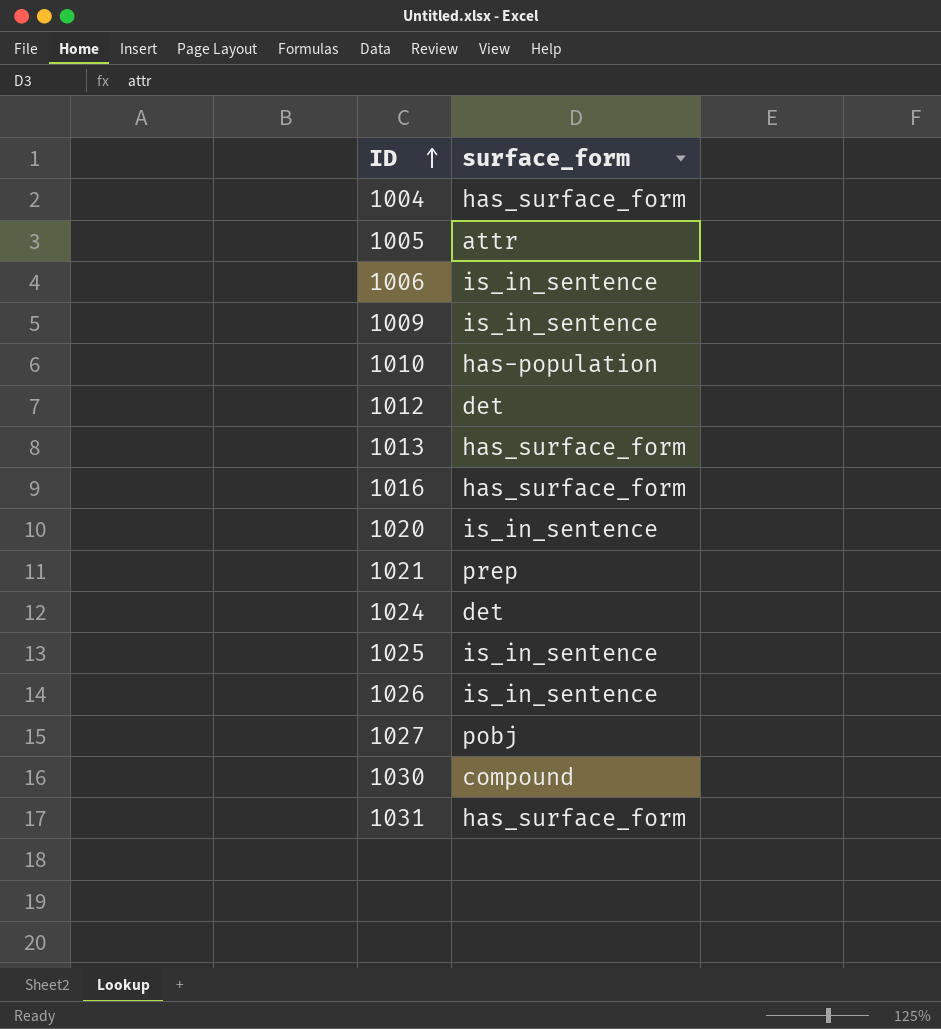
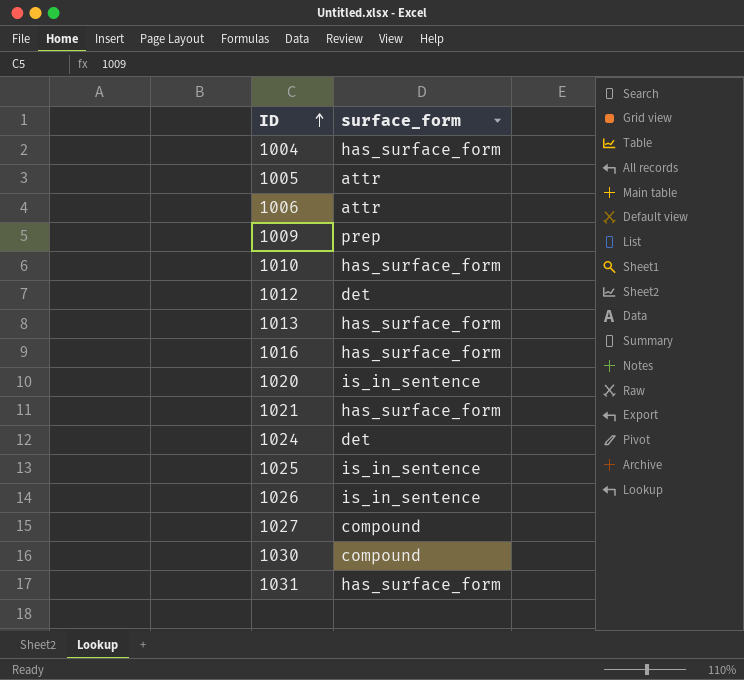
1006 | surface_form: is_in_sentence -> attr
1009 | surface_form: is_in_sentence -> prep
1010 | surface_form: has-population -> has_surface_form
1021 | surface_form: prep -> has_surface_form
1027 | surface_form: pobj -> compound

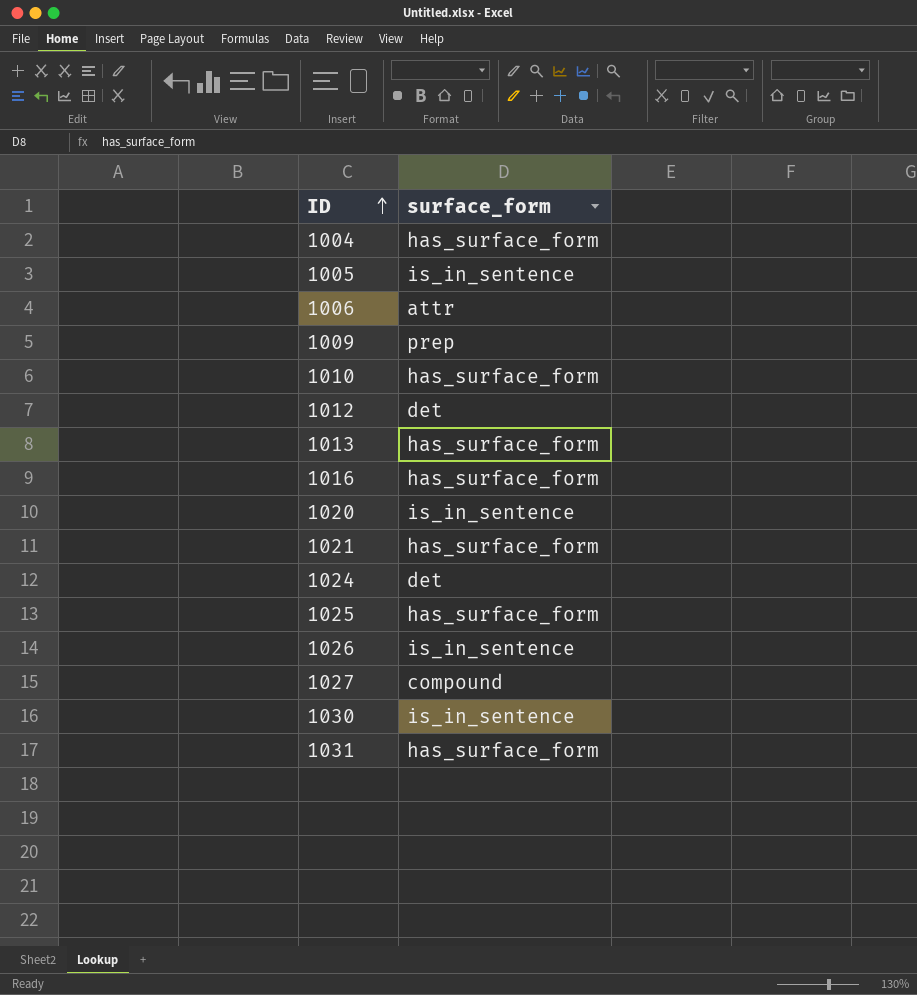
1005 | surface_form: attr -> is_in_sentence
1025 | surface_form: is_in_sentence -> has_surface_form
1030 | surface_form: compound -> is_in_sentence

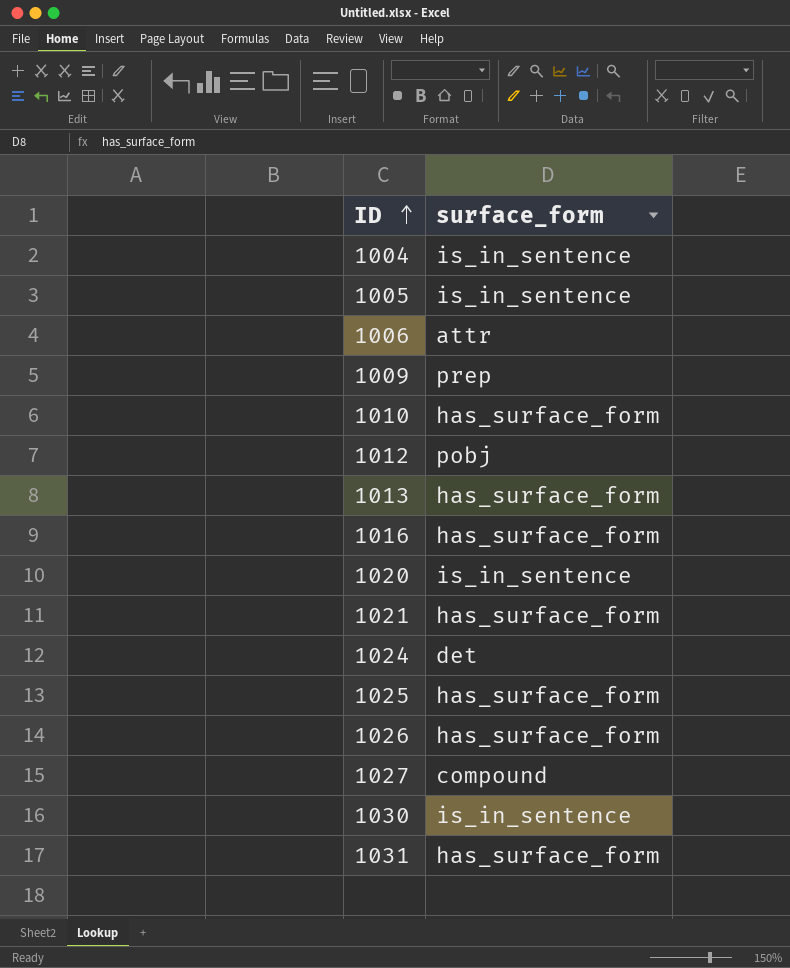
1004 | surface_form: has_surface_form -> is_in_sentence
1012 | surface_form: det -> pobj
1026 | surface_form: is_in_sentence -> has_surface_form

